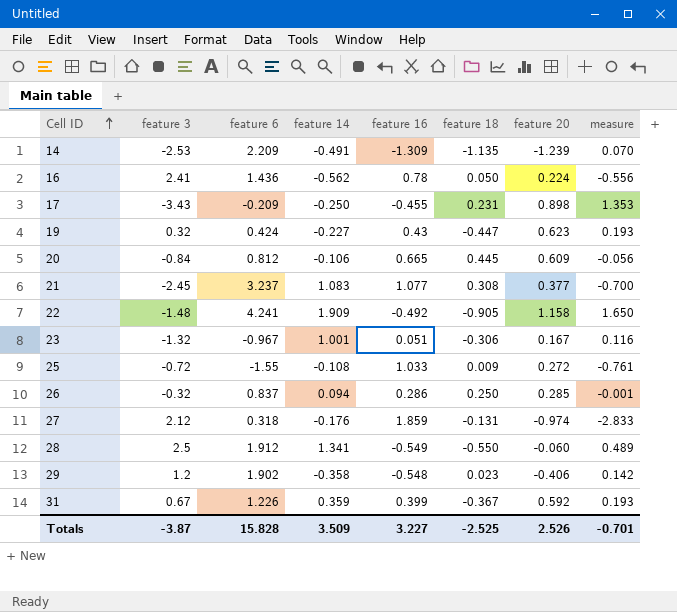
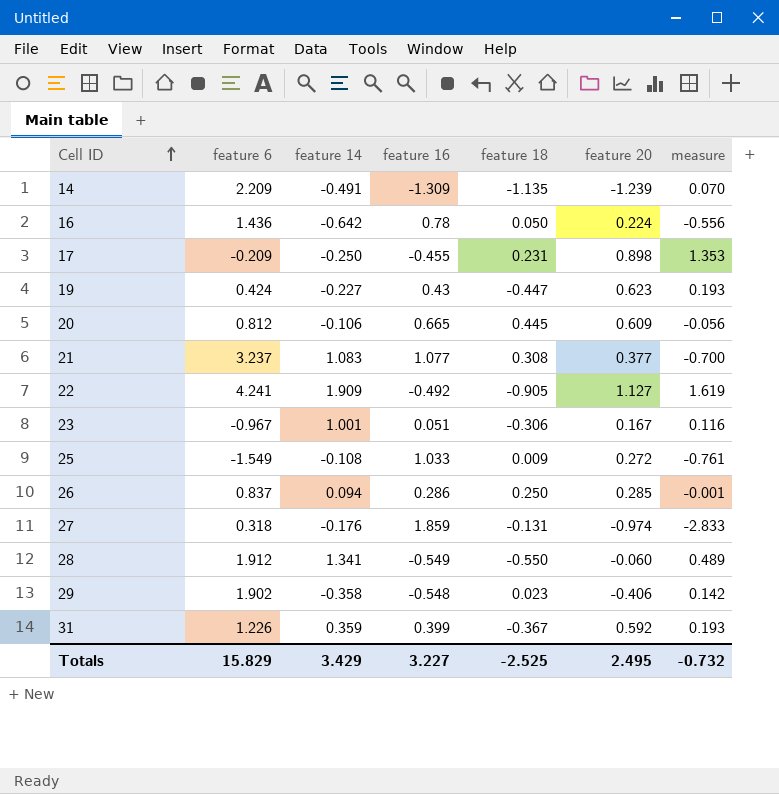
column feature 3 | position: 2 -> none
16 | feature 14: -0.562 -> -0.642
22 | feature 20: 1.158 -> 1.127
22 | measure: 1.650 -> 1.619
25 | feature 6: -1.55 -> -1.549
Totals | feature 6: 15.828 -> 15.829
Totals | feature 14: 3.509 -> 3.429
Totals | feature 20: 2.526 -> 2.495
Totals | measure: -0.701 -> -0.732

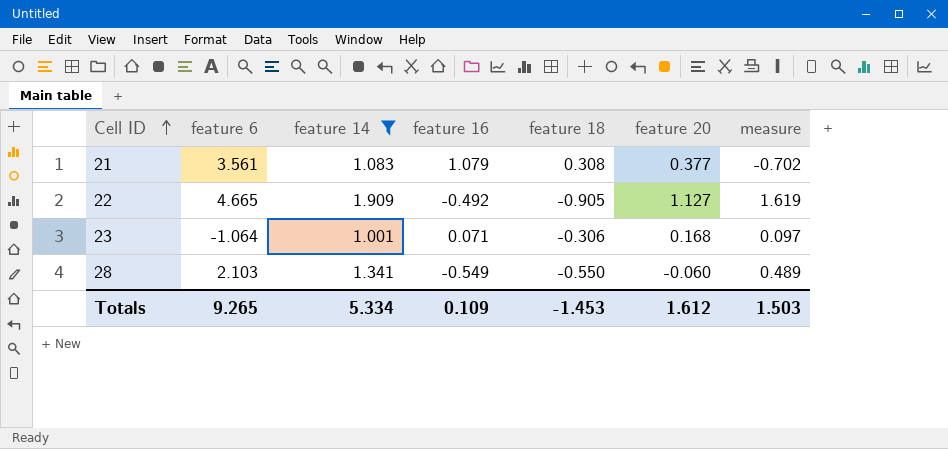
filter: none -> feature 14 >= 1.001
21 | feature 6: 3.237 -> 3.561
21 | feature 16: 1.077 -> 1.079
21 | measure: -0.700 -> -0.702
22 | feature 6: 4.241 -> 4.665
23 | feature 6: -0.967 -> -1.064
23 | feature 16: 0.051 -> 0.071
23 | feature 20: 0.167 -> 0.168
23 | measure: 0.116 -> 0.097
28 | feature 6: 1.912 -> 2.103
Totals | feature 6: 15.829 -> 9.265
Totals | feature 14: 3.429 -> 5.334
Totals | feature 16: 3.227 -> 0.109
Totals | feature 18: -2.525 -> -1.453
Totals | feature 20: 2.495 -> 1.612
Totals | measure: -0.732 -> 1.503

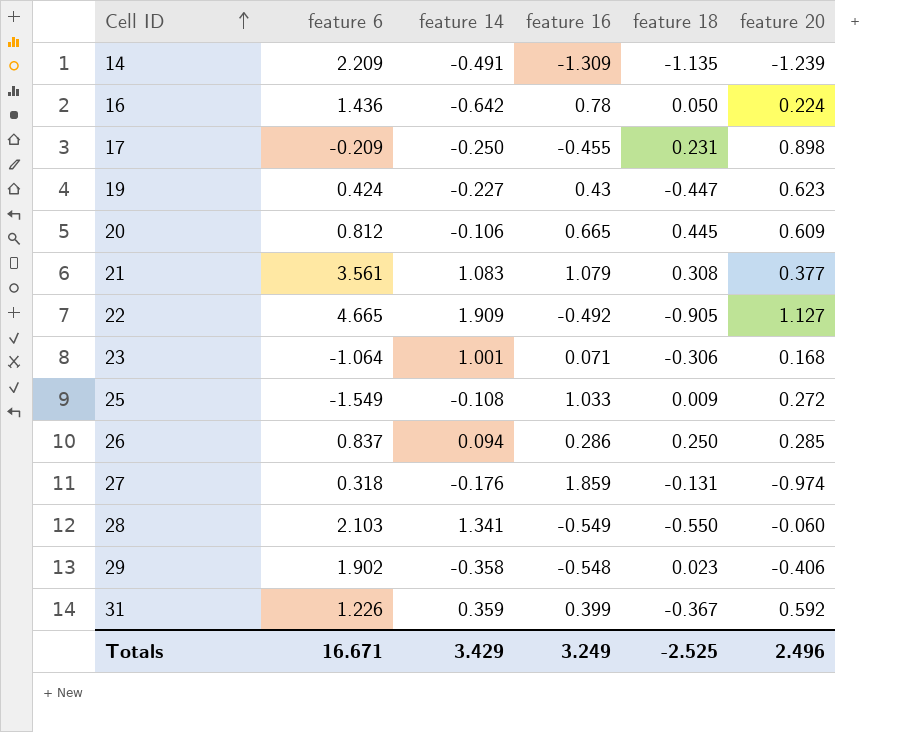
filter: feature 14 >= 1.001 -> none
column measure | formula: [feature 20] - [feature 16] -> none
Totals | feature 6: 9.265 -> 16.671
Totals | feature 14: 5.334 -> 3.429
Totals | feature 16: 0.109 -> 3.249
Totals | feature 18: -1.453 -> -2.525
Totals | feature 20: 1.612 -> 2.496

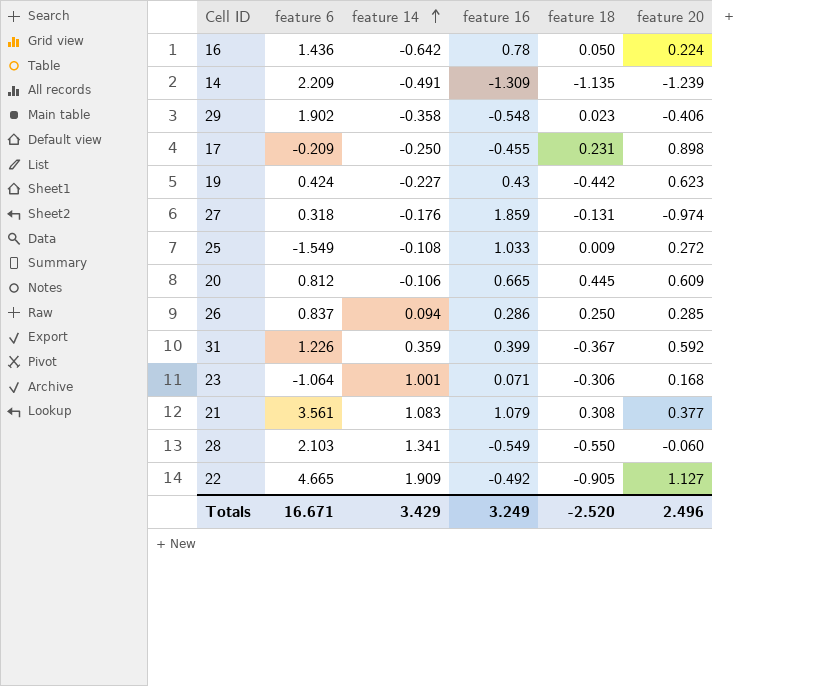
row order: Cell ID ascending -> feature 14 ascending
19 | feature 18: -0.447 -> -0.442
Totals | feature 18: -2.525 -> -2.520

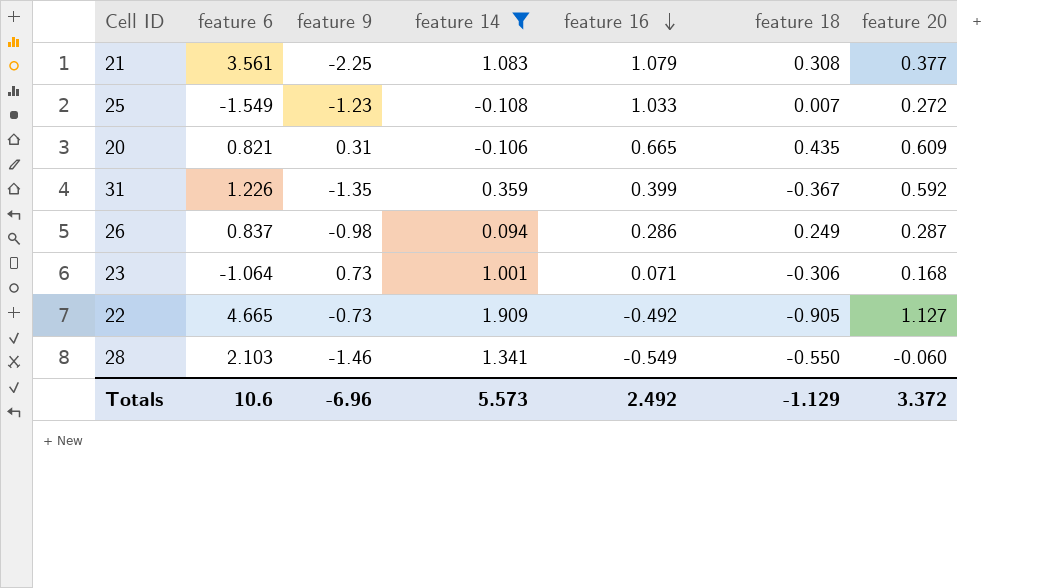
filter: none -> feature 14 >= -0.108
row order: feature 14 ascending -> feature 16 descending
column feature 9 | position: none -> 3
25 | feature 18: 0.009 -> 0.007
20 | feature 6: 0.812 -> 0.821
20 | feature 18: 0.445 -> 0.435
26 | feature 18: 0.250 -> 0.249
26 | feature 20: 0.285 -> 0.287
Totals | feature 6: 16.671 -> 10.6
Totals | feature 14: 3.429 -> 5.573
Totals | feature 16: 3.249 -> 2.492
Totals | feature 18: -2.520 -> -1.129
Totals | feature 20: 2.496 -> 3.372

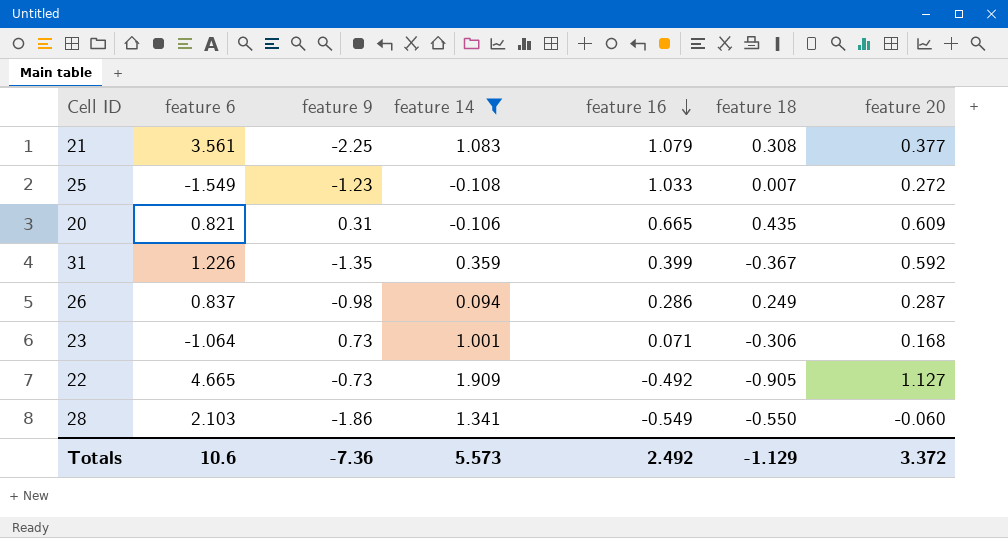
28 | feature 9: -1.46 -> -1.86
Totals | feature 9: -6.96 -> -7.36

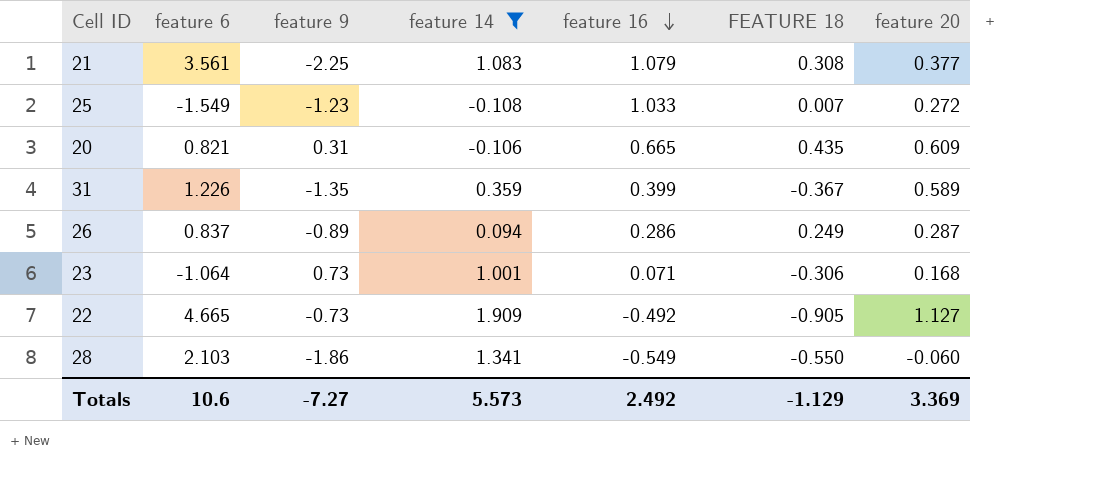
column name: feature 18 -> FEATURE 18
31 | feature 20: 0.592 -> 0.589
26 | feature 9: -0.98 -> -0.89
Totals | feature 9: -7.36 -> -7.27
Totals | feature 20: 3.372 -> 3.369

